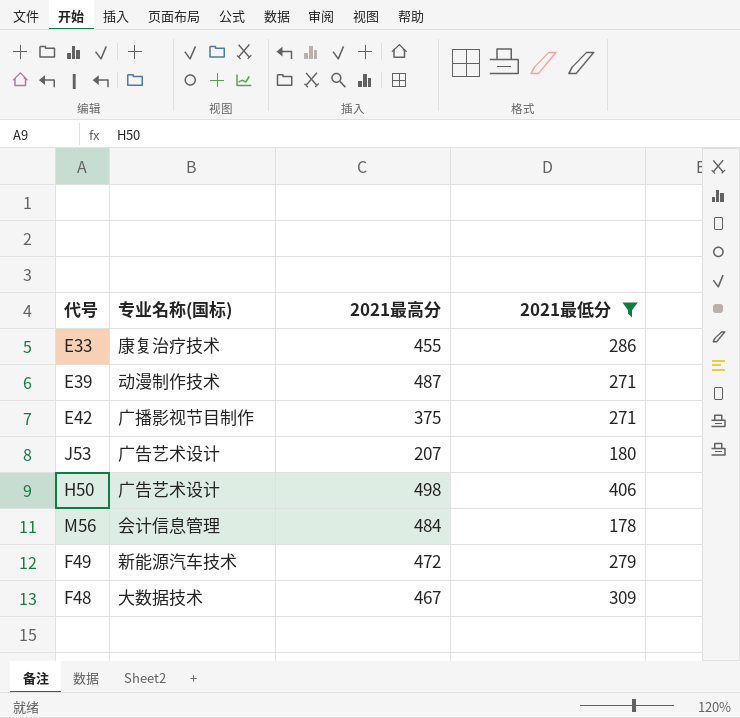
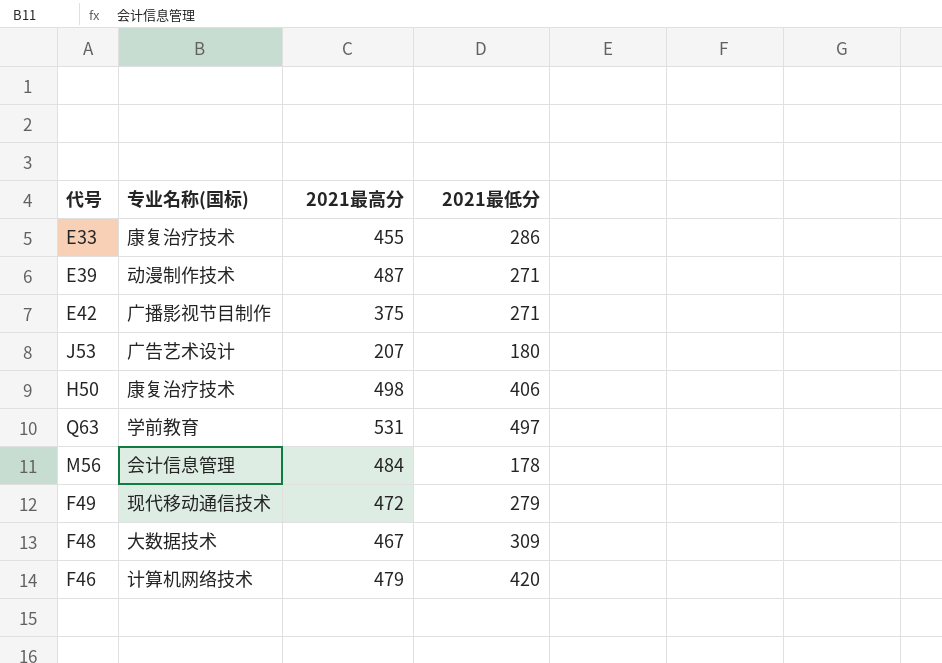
filter: 2021最低分 <= 406 -> none
H50 | 专业名称(国标): 广告艺术设计 -> 康复治疗技术
F49 | 专业名称(国标): 新能源汽车技术 -> 现代移动通信技术

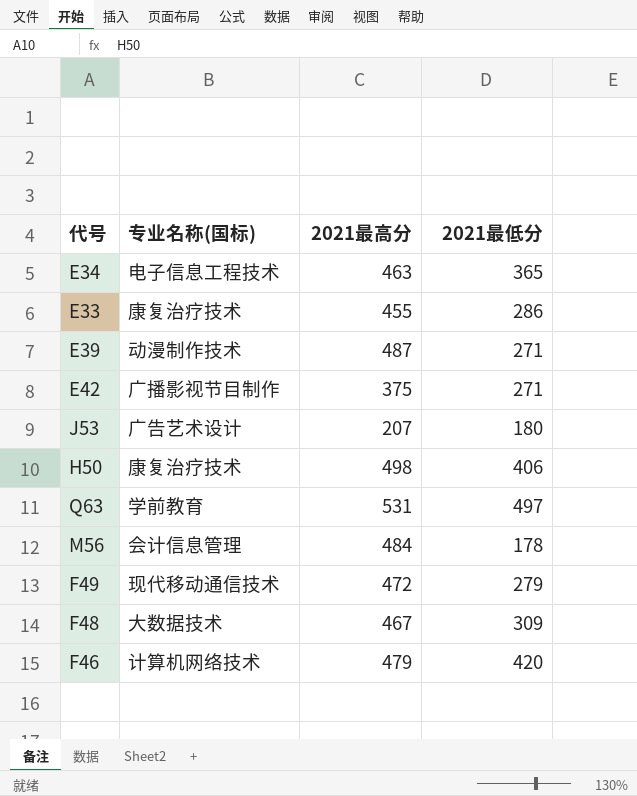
row E34: none -> 电子信息工程技术 | 463 | 365

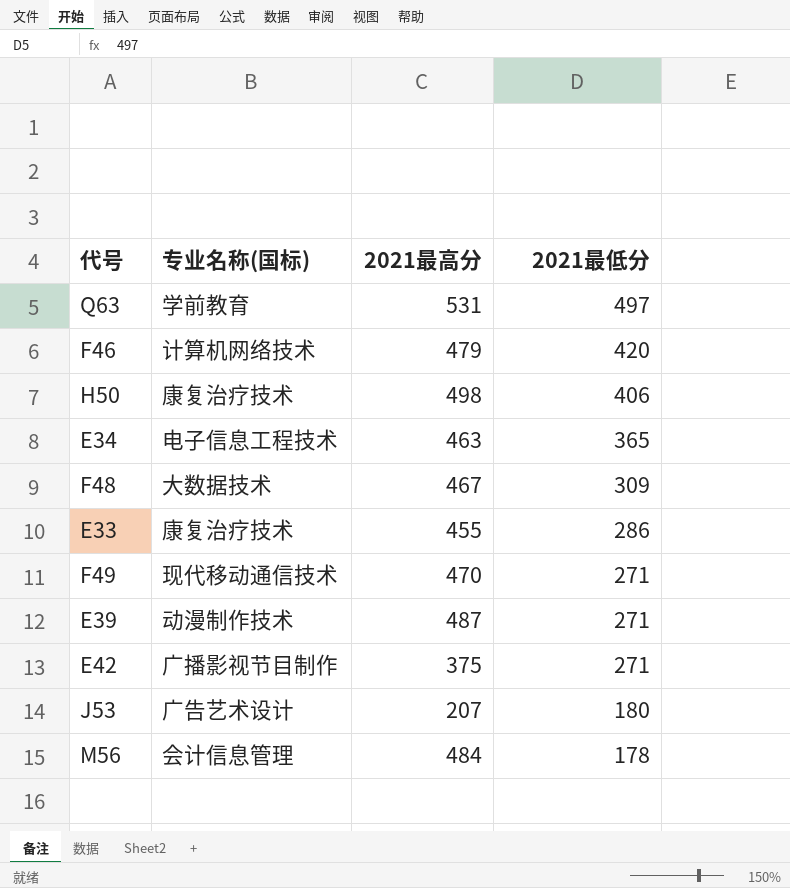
row order: none -> 2021最低分 descending
F49 | 2021最高分: 472 -> 470
F49 | 2021最低分: 279 -> 271

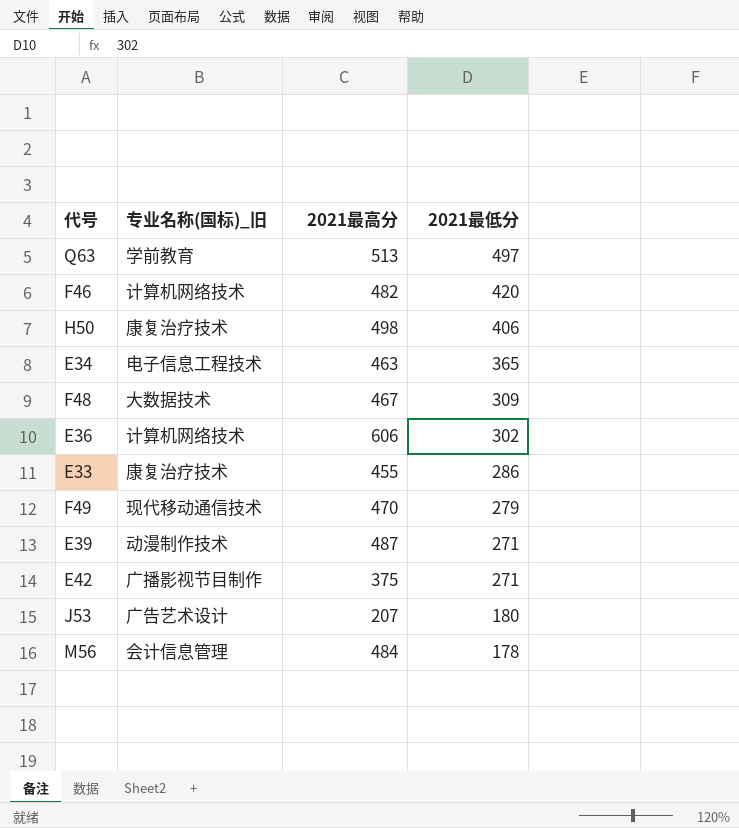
column name: 专业名称(国标) -> 专业名称(国标)_旧
Q63 | 2021最高分: 531 -> 513
F46 | 2021最高分: 479 -> 482
row E36: none -> 计算机网络技术 | 606 | 302
F49 | 2021最低分: 271 -> 279

